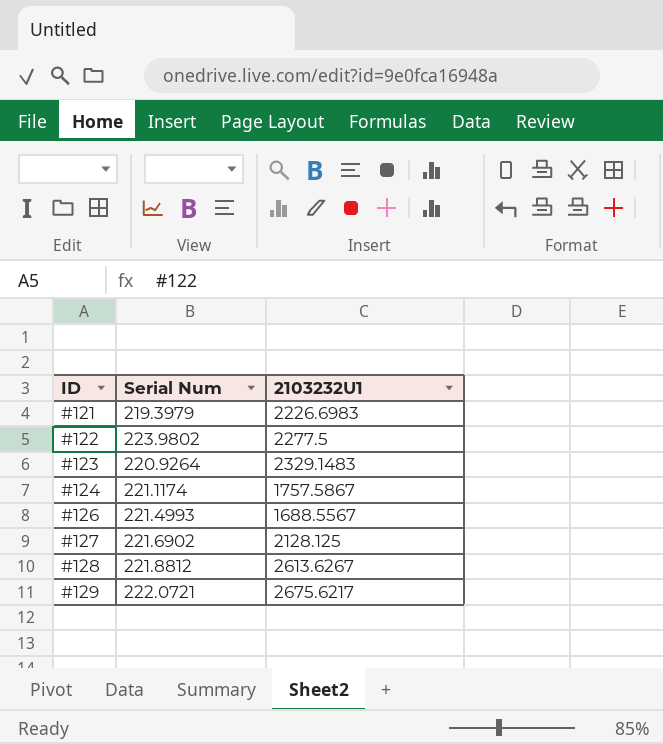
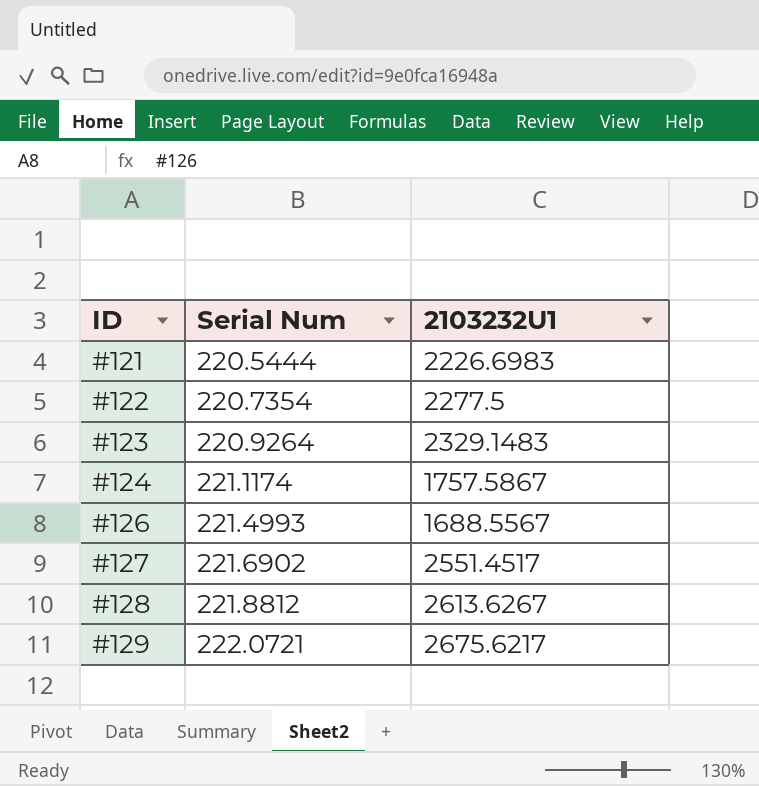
#121 | Serial Num: 219.3979 -> 220.5444
#122 | Serial Num: 223.9802 -> 220.7354
#127 | 2103232U1: 2128.125 -> 2551.4517

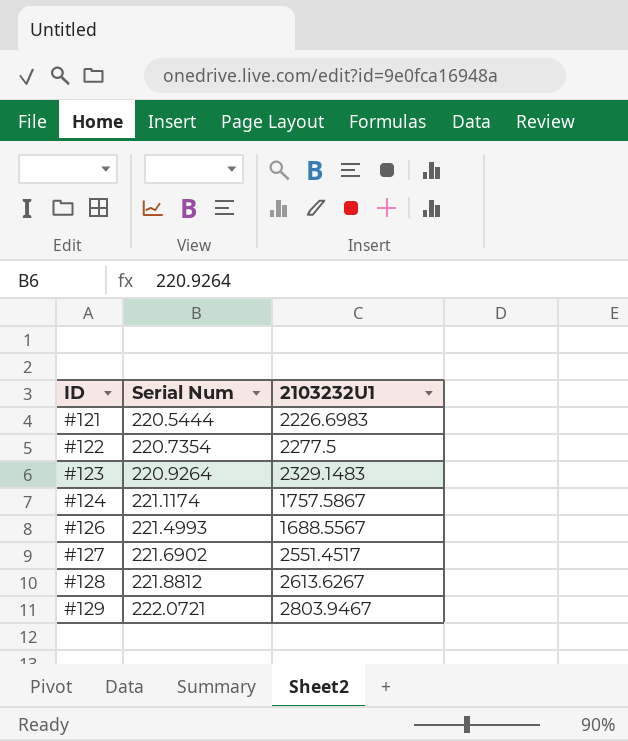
#129 | 2103232U1: 2675.6217 -> 2803.9467

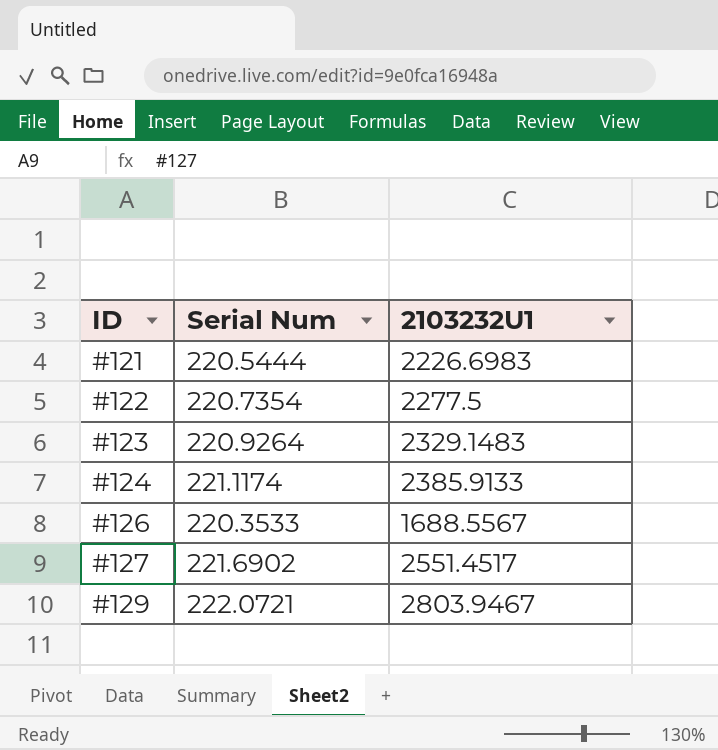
row #128: 221.8812 | 2613.6267 -> none
#124 | 2103232U1: 1757.5867 -> 2385.9133
#126 | Serial Num: 221.4993 -> 220.3533

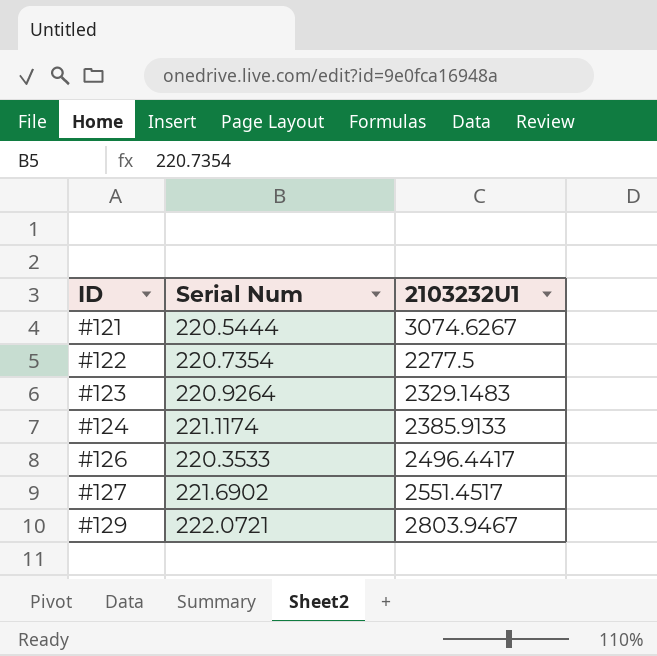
#121 | 2103232U1: 2226.6983 -> 3074.6267
#126 | 2103232U1: 1688.5567 -> 2496.4417

